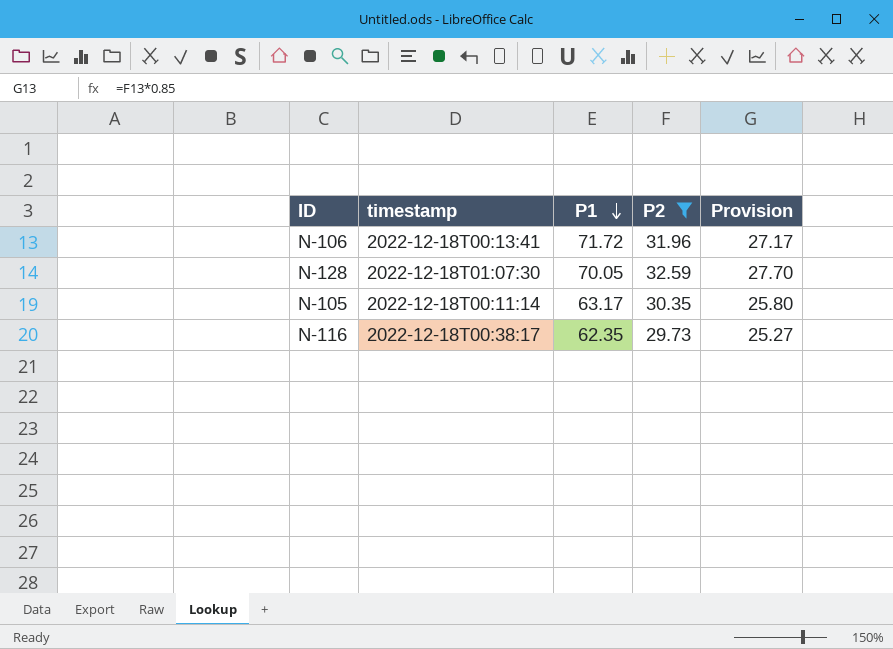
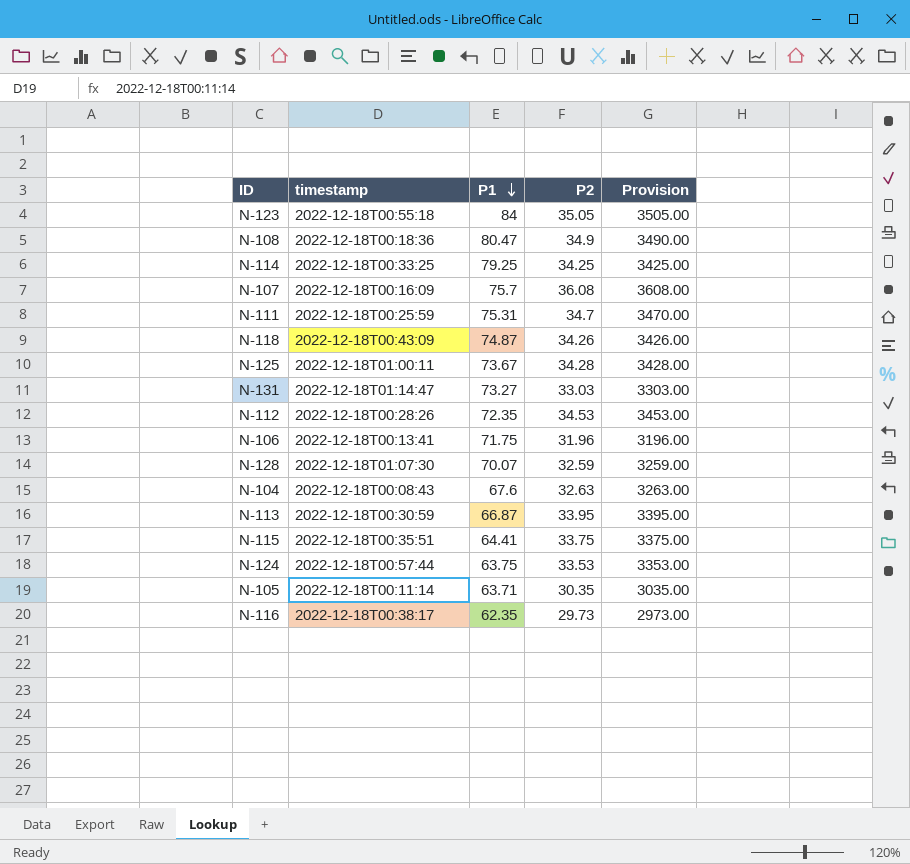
filter: P2 <= 32.59 -> none
column Provision | formula: [P2] * 0.85 -> [P2] * 100
N-106 | P1: 71.72 -> 71.75
N-128 | P1: 70.05 -> 70.07
N-105 | P1: 63.17 -> 63.71

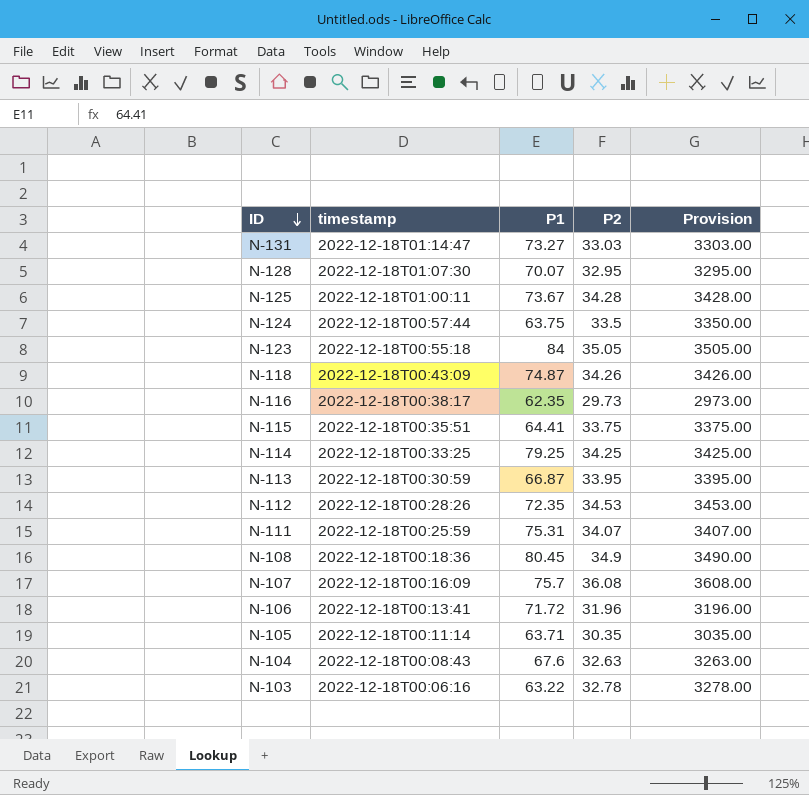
row order: P1 descending -> ID descending
N-128 | P2: 32.59 -> 32.95
N-128 | Provision: 3259.00 -> 3295.00
N-124 | P2: 33.53 -> 33.5
N-124 | Provision: 3353.00 -> 3350.00
N-111 | P2: 34.7 -> 34.07
N-111 | Provision: 3470.00 -> 3407.00
N-108 | P1: 80.47 -> 80.45
N-106 | P1: 71.75 -> 71.72
row N-103: none -> 2022-12-18T00:06:16 | 63.22 | 32.78 | 3278.00

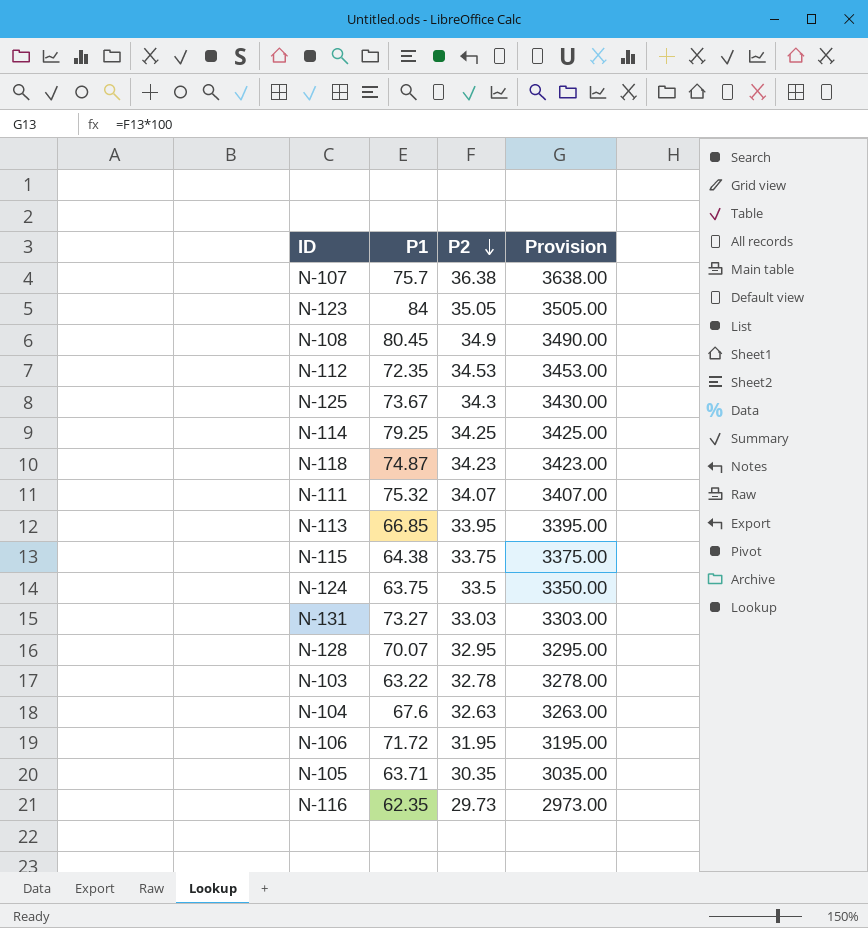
row order: ID descending -> P2 descending
column timestamp | position: 2 -> none
N-107 | P2: 36.08 -> 36.38
N-107 | Provision: 3608.00 -> 3638.00
N-125 | P2: 34.28 -> 34.3
N-125 | Provision: 3428.00 -> 3430.00
N-118 | P2: 34.26 -> 34.23
N-118 | Provision: 3426.00 -> 3423.00
N-111 | P1: 75.31 -> 75.32
N-113 | P1: 66.87 -> 66.85
N-115 | P1: 64.41 -> 64.38
N-106 | P2: 31.96 -> 31.95
N-106 | Provision: 3196.00 -> 3195.00

